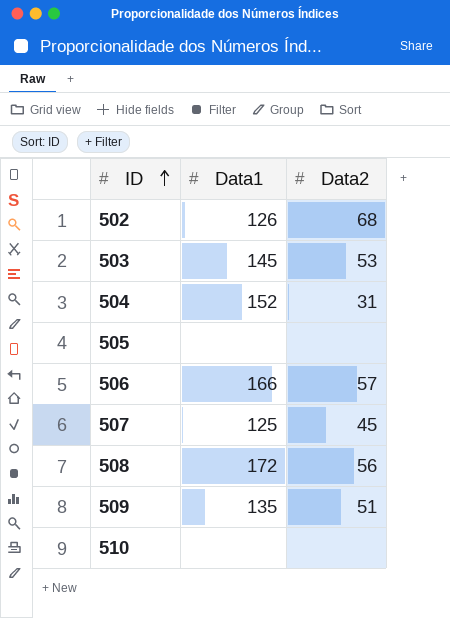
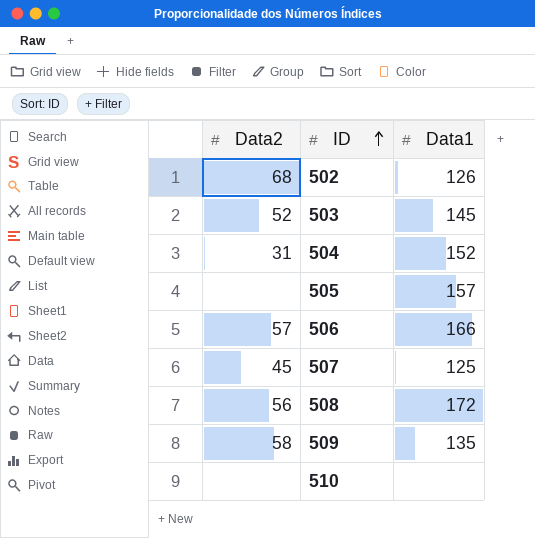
column Data2 | position: 3 -> 1
503 | Data2: 53 -> 52
505 | Data1: none -> 157
509 | Data2: 51 -> 58

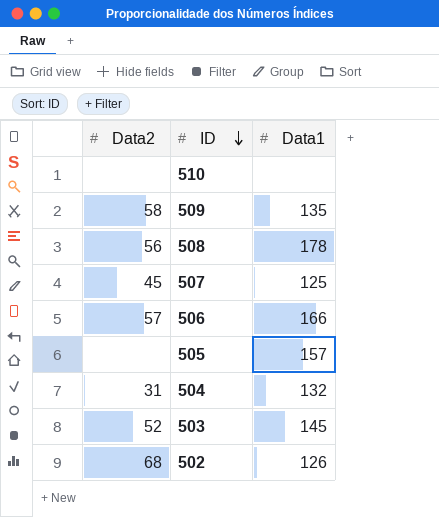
row order: ID ascending -> ID descending
508 | Data1: 172 -> 178
504 | Data1: 152 -> 132

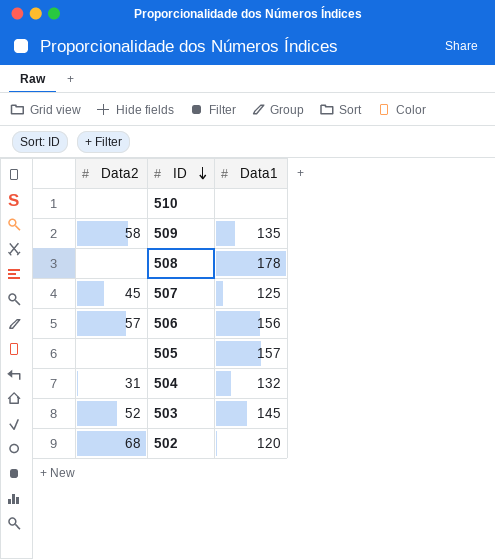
508 | Data2: 56 -> none
506 | Data1: 166 -> 156
502 | Data1: 126 -> 120

